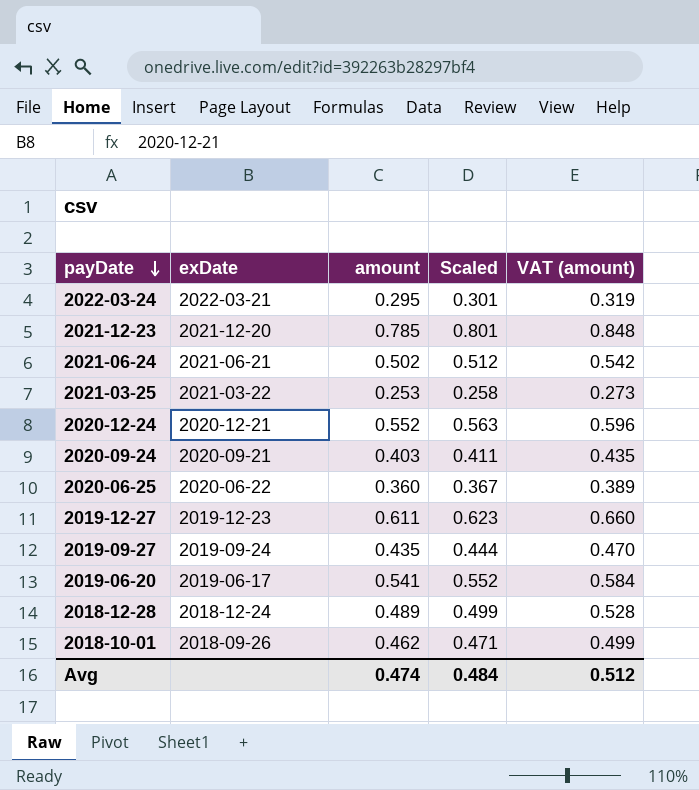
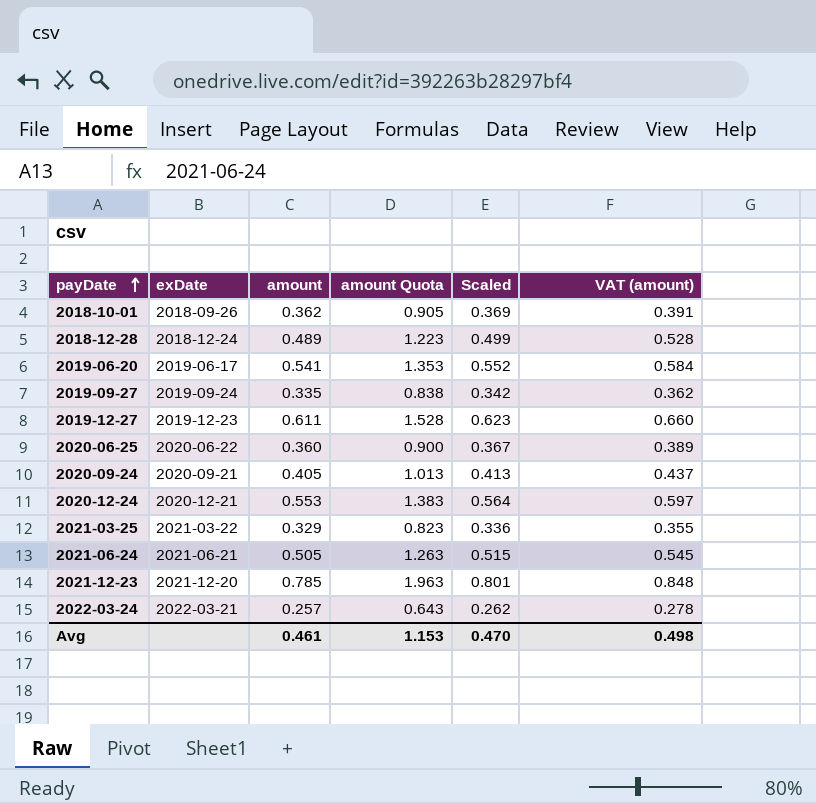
row order: payDate descending -> payDate ascending
column amount Quota | formula: none -> [amount] * 2.5
2018-10-01 | amount: 0.462 -> 0.362
2018-10-01 | Scaled: 0.471 -> 0.369
2018-10-01 | VAT (amount): 0.499 -> 0.391
2019-09-27 | amount: 0.435 -> 0.335
2019-09-27 | Scaled: 0.444 -> 0.342
2019-09-27 | VAT (amount): 0.470 -> 0.362
2020-09-24 | amount: 0.403 -> 0.405
2020-09-24 | Scaled: 0.411 -> 0.413
2020-09-24 | VAT (amount): 0.435 -> 0.437
2020-12-24 | amount: 0.552 -> 0.553
2020-12-24 | Scaled: 0.563 -> 0.564
2020-12-24 | VAT (amount): 0.596 -> 0.597
2021-03-25 | amount: 0.253 -> 0.329
2021-03-25 | Scaled: 0.258 -> 0.336
2021-03-25 | VAT (amount): 0.273 -> 0.355
2021-06-24 | amount: 0.502 -> 0.505
2021-06-24 | Scaled: 0.512 -> 0.515
2021-06-24 | VAT (amount): 0.542 -> 0.545
2022-03-24 | amount: 0.295 -> 0.257
2022-03-24 | Scaled: 0.301 -> 0.262
2022-03-24 | VAT (amount): 0.319 -> 0.278
Avg | amount: 0.474 -> 0.461
Avg | Scaled: 0.484 -> 0.470
Avg | VAT (amount): 0.512 -> 0.498

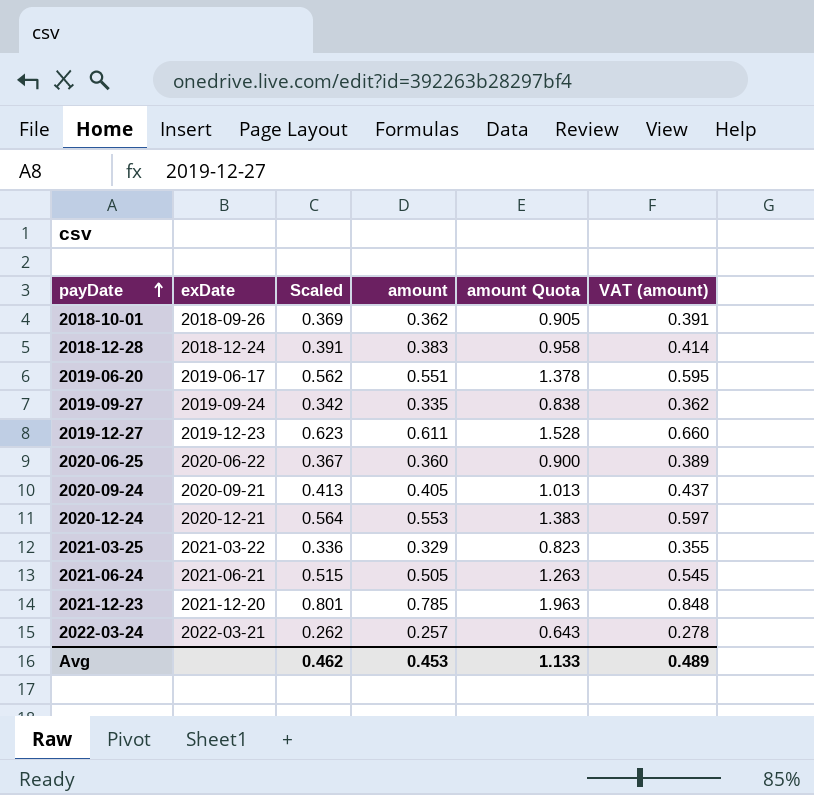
column Scaled | position: 5 -> 3
2018-12-28 | Scaled: 0.499 -> 0.391
2018-12-28 | amount: 0.489 -> 0.383
2018-12-28 | amount Quota: 1.223 -> 0.958
2018-12-28 | VAT (amount): 0.528 -> 0.414
2019-06-20 | Scaled: 0.552 -> 0.562
2019-06-20 | amount: 0.541 -> 0.551
2019-06-20 | amount Quota: 1.353 -> 1.378
2019-06-20 | VAT (amount): 0.584 -> 0.595
Avg | Scaled: 0.470 -> 0.462
Avg | amount: 0.461 -> 0.453
Avg | amount Quota: 1.153 -> 1.133
Avg | VAT (amount): 0.498 -> 0.489

